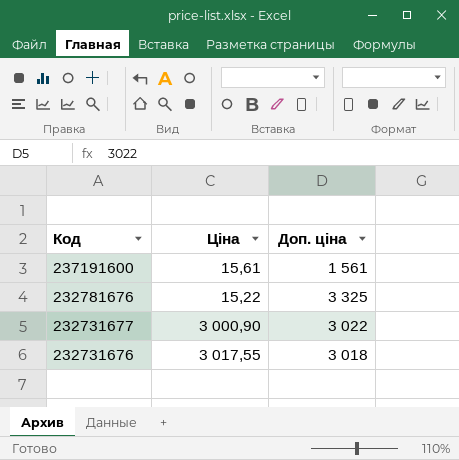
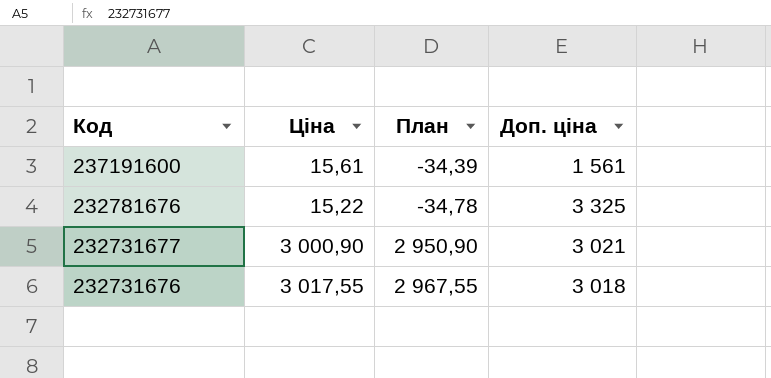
column План | formula: none -> [Ціна] - 50
232731677 | Доп. ціна: 3 022 -> 3 021

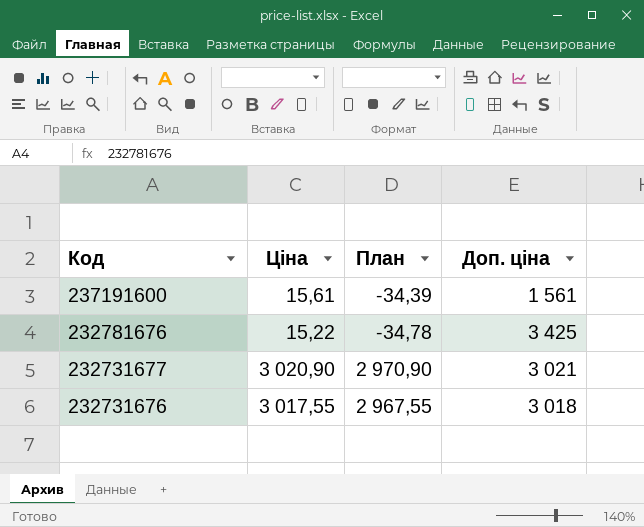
232781676 | Доп. ціна: 3 325 -> 3 425
232731677 | Ціна: 3 000,90 -> 3 020,90
232731677 | План: 2 950,90 -> 2 970,90

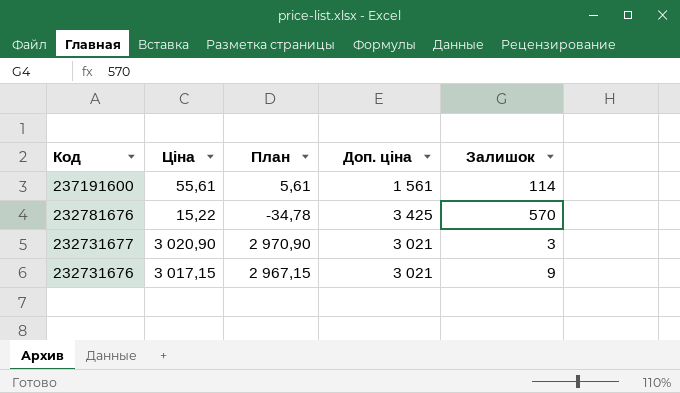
column Залишок | position: none -> 5
237191600 | Ціна: 15,61 -> 55,61
237191600 | План: -34,39 -> 5,61
232731676 | Ціна: 3 017,55 -> 3 017,15
232731676 | План: 2 967,55 -> 2 967,15
232731676 | Доп. ціна: 3 018 -> 3 021

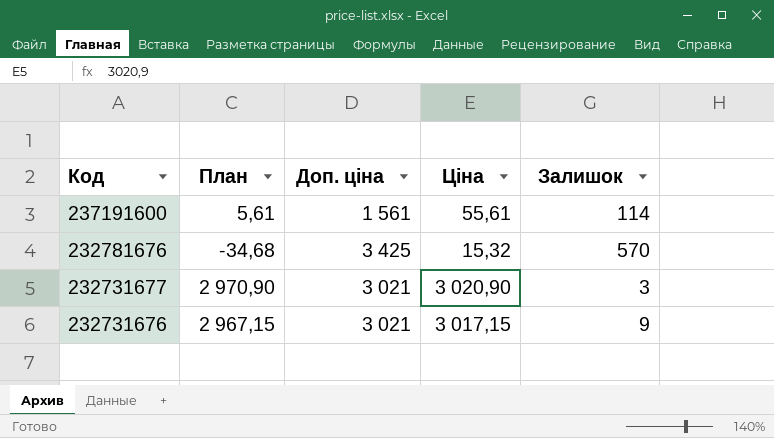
column Ціна | position: 2 -> 4
232781676 | План: -34,78 -> -34,68
232781676 | Ціна: 15,22 -> 15,32

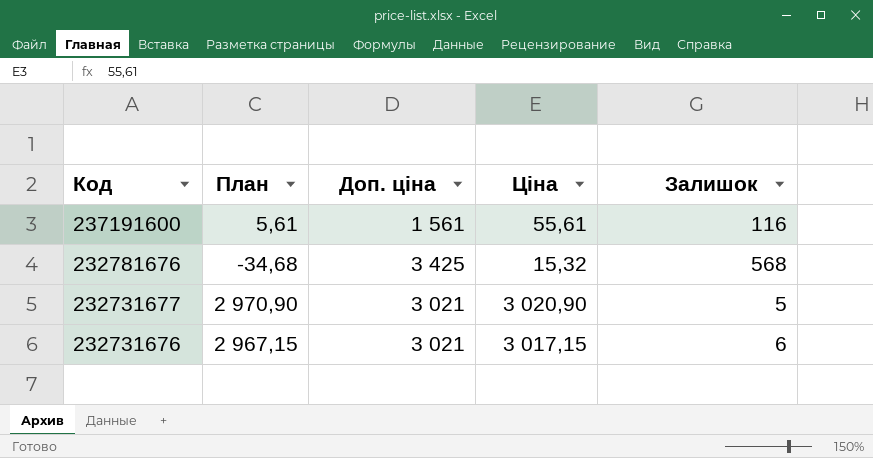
237191600 | Залишок: 114 -> 116
232781676 | Залишок: 570 -> 568
232731677 | Залишок: 3 -> 5
232731676 | Залишок: 9 -> 6

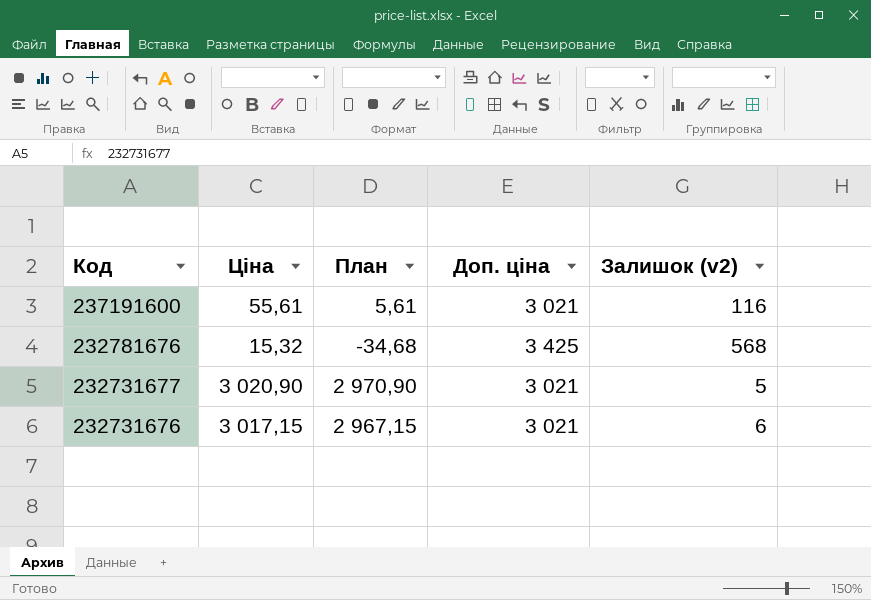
column Ціна | position: 4 -> 2
column name: Залишок -> Залишок (v2)
237191600 | Доп. ціна: 1 561 -> 3 021

